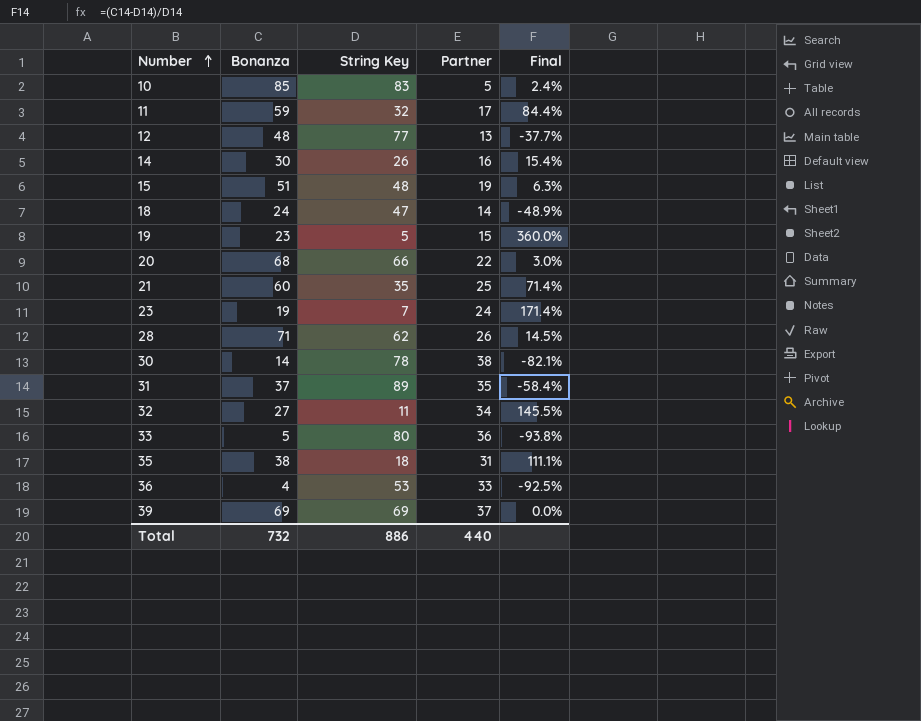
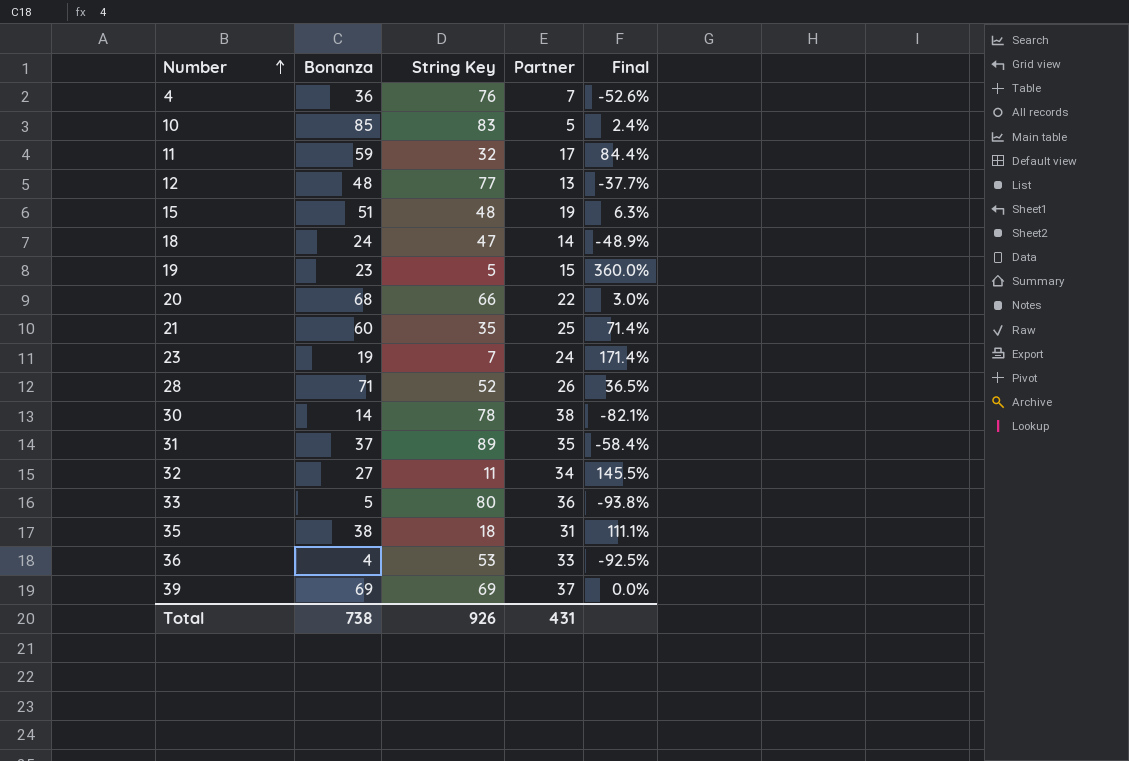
row 14: 30 | 26 | 16 | 15.4% -> none
row 4: none -> 36 | 76 | 7 | -52.6%
28 | String Key: 62 -> 52
28 | Final: 14.5% -> 36.5%
Total | Bonanza: 732 -> 738
Total | String Key: 886 -> 926
Total | Partner: 440 -> 431

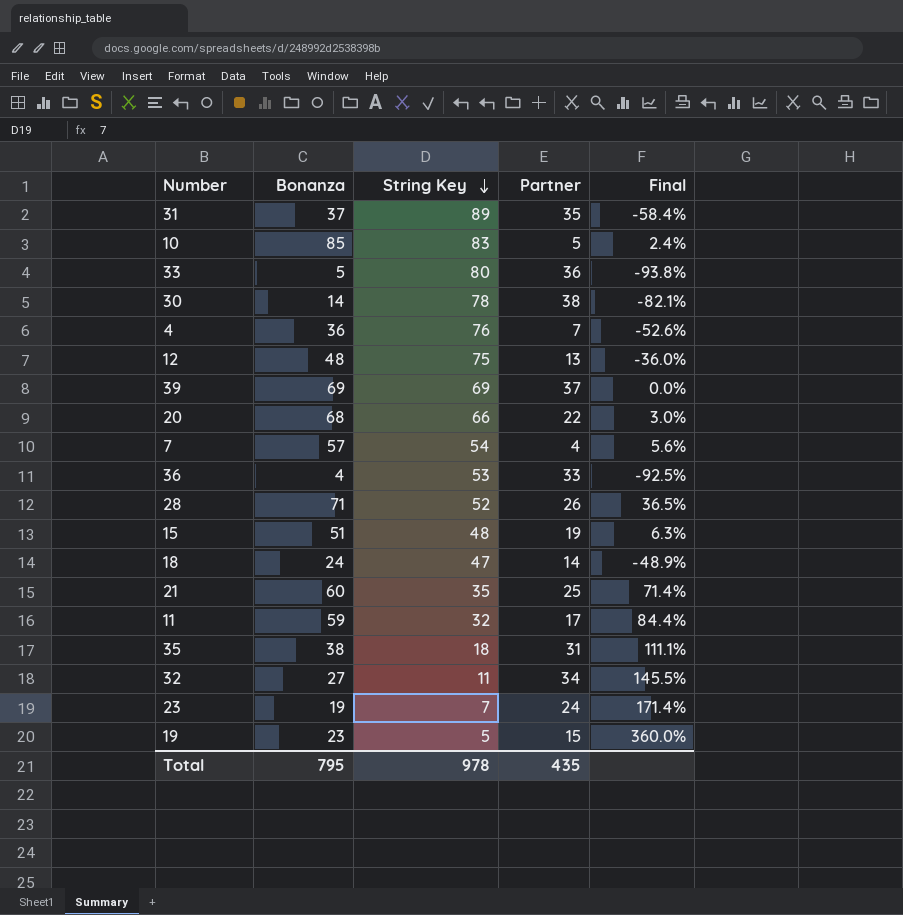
row order: Number ascending -> String Key descending
12 | String Key: 77 -> 75
12 | Final: -37.7% -> -36.0%
row 7: none -> 57 | 54 | 4 | 5.6%
Total | Bonanza: 738 -> 795
Total | String Key: 926 -> 978
Total | Partner: 431 -> 435

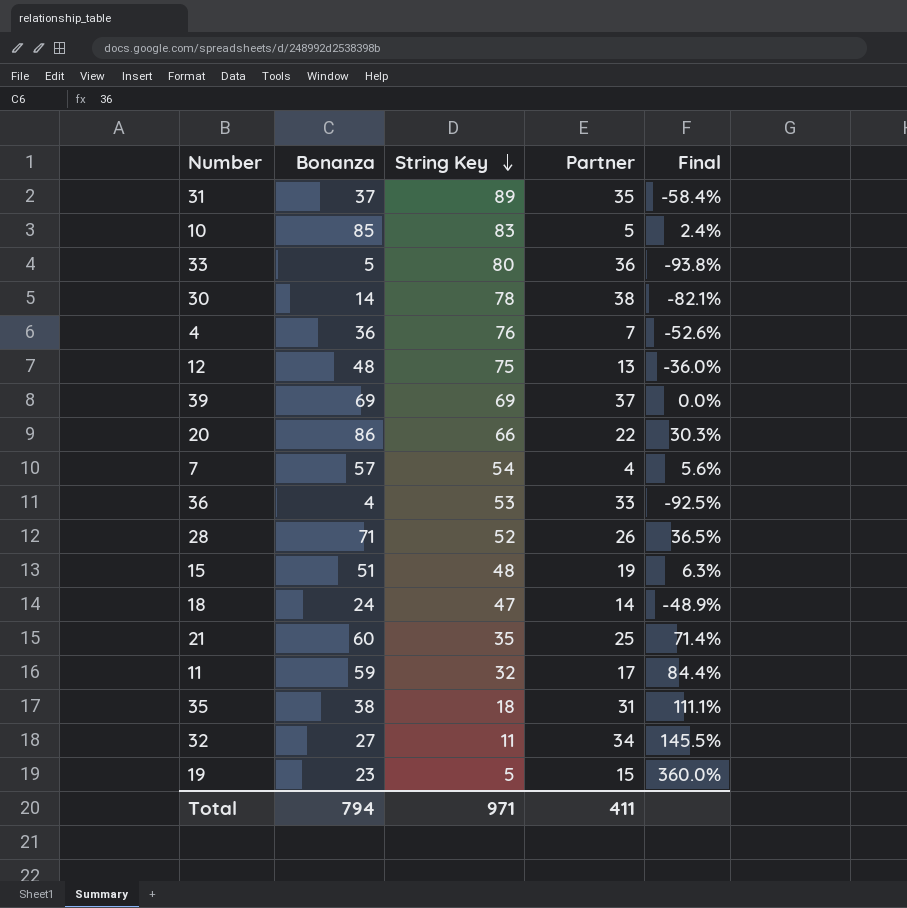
row 23: 19 | 7 | 24 | 171.4% -> none
20 | Bonanza: 68 -> 86
20 | Final: 3.0% -> 30.3%
Total | Bonanza: 795 -> 794
Total | String Key: 978 -> 971
Total | Partner: 435 -> 411

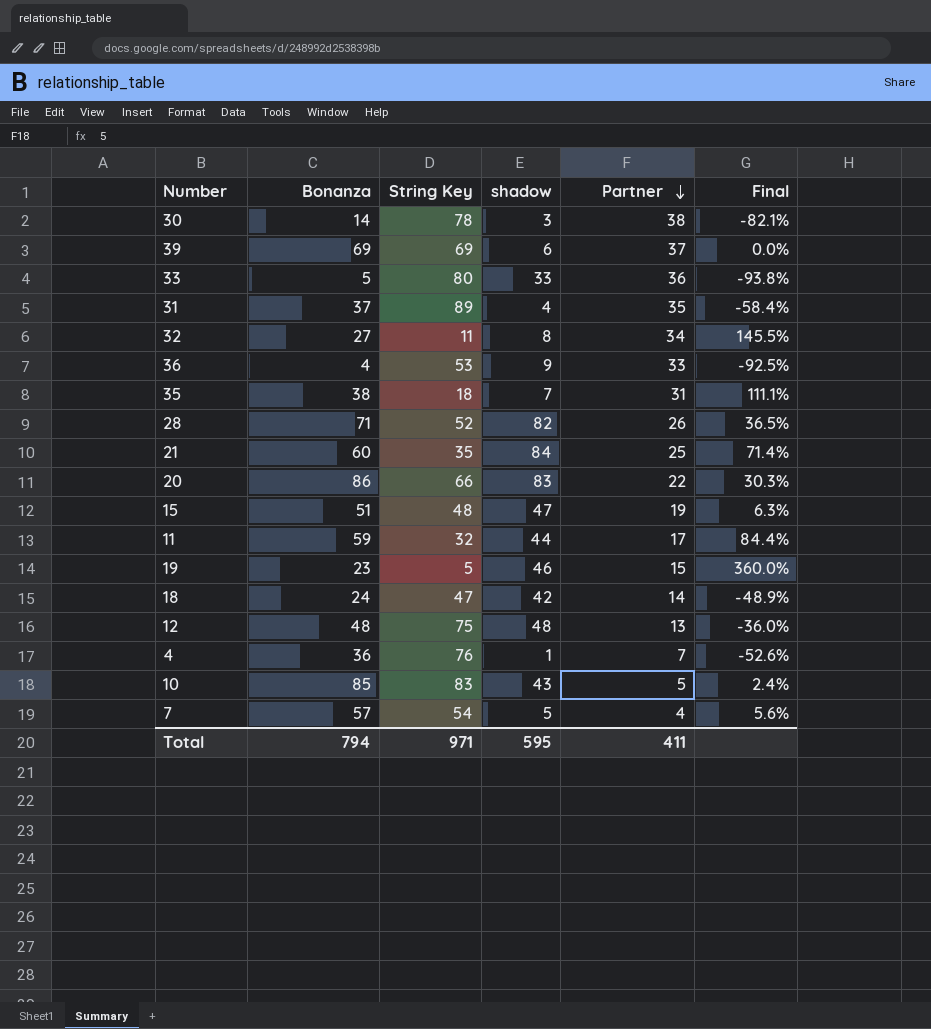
row order: String Key descending -> Partner descending
column shadow | position: none -> 4

